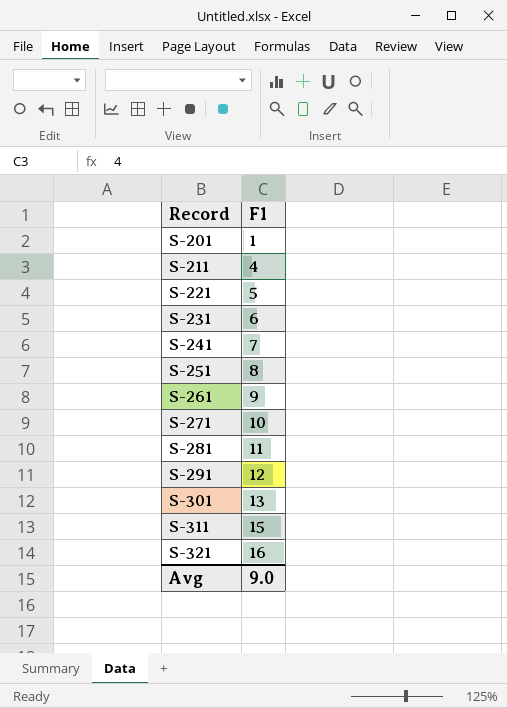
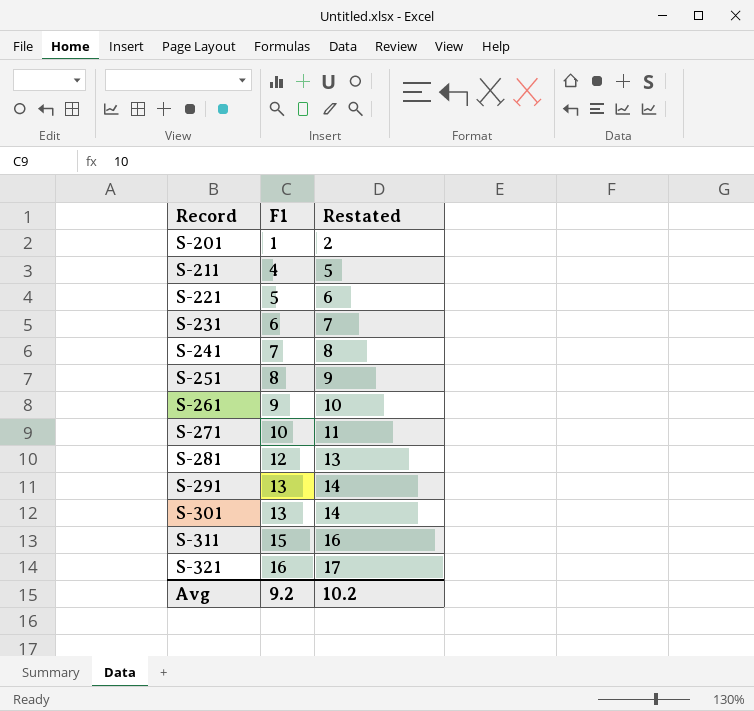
column Restated | formula: none -> [F1] + 1
S-281 | F1: 11 -> 12
S-291 | F1: 12 -> 13
Avg | F1: 9.0 -> 9.2

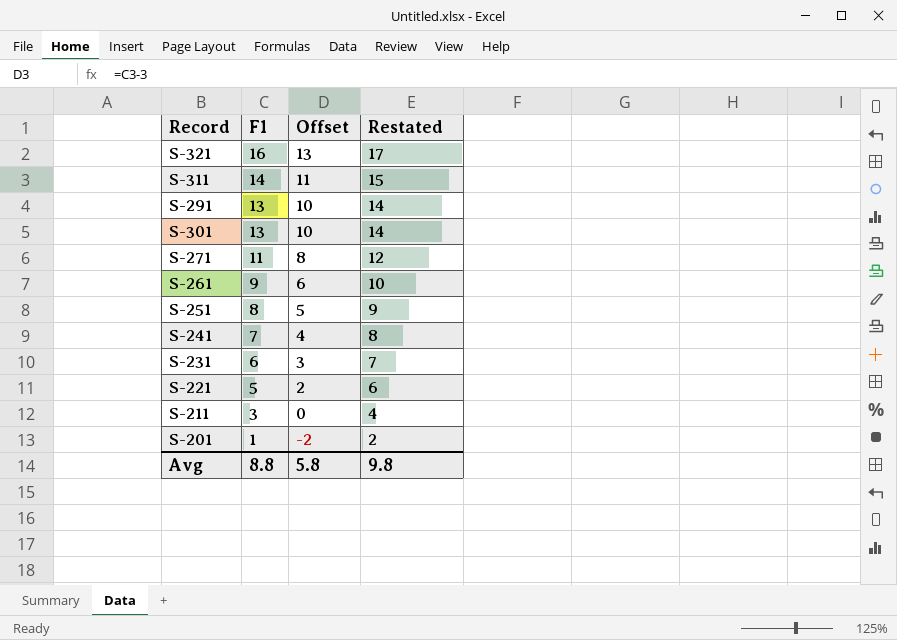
row order: Record ascending -> F1 descending
column Offset | formula: none -> [F1] - 3
row S-281: 12 | 13 -> none
S-311 | F1: 15 -> 14
S-311 | Restated: 16 -> 15
S-271 | F1: 10 -> 11
S-271 | Restated: 11 -> 12
S-211 | F1: 4 -> 3
S-211 | Restated: 5 -> 4
Avg | F1: 9.2 -> 8.8
Avg | Restated: 10.2 -> 9.8

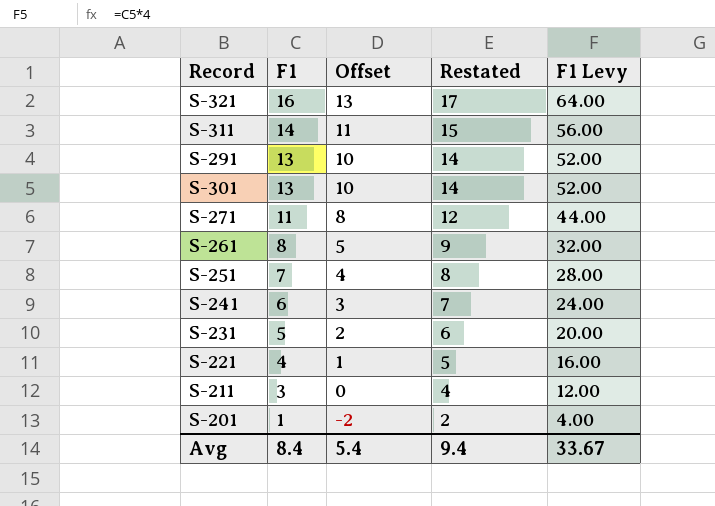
column F1 Levy | formula: none -> [F1] * 4
S-261 | F1: 9 -> 8
S-261 | Offset: 6 -> 5
S-261 | Restated: 10 -> 9
S-251 | F1: 8 -> 7
S-251 | Offset: 5 -> 4
S-251 | Restated: 9 -> 8
S-241 | F1: 7 -> 6
S-241 | Offset: 4 -> 3
S-241 | Restated: 8 -> 7
S-231 | F1: 6 -> 5
S-231 | Offset: 3 -> 2
S-231 | Restated: 7 -> 6
S-221 | F1: 5 -> 4
S-221 | Offset: 2 -> 1
S-221 | Restated: 6 -> 5
Avg | F1: 8.8 -> 8.4
Avg | Offset: 5.8 -> 5.4
Avg | Restated: 9.8 -> 9.4

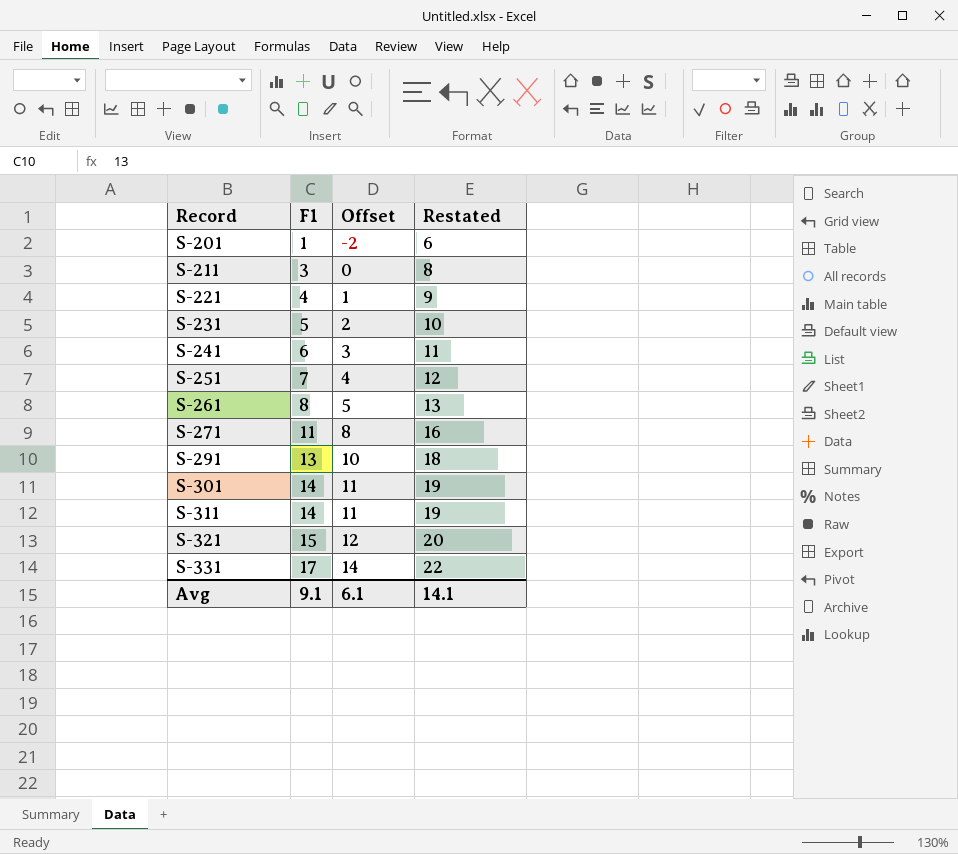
row order: F1 descending -> Record ascending
column F1 Levy | formula: [F1] * 4 -> none
column Restated | formula: [F1] + 1 -> [F1] + 5
S-301 | F1: 13 -> 14
S-301 | Offset: 10 -> 11
S-321 | F1: 16 -> 15
S-321 | Offset: 13 -> 12
row S-331: none -> 17 | 14 | 22
Avg | F1: 8.4 -> 9.1
Avg | Offset: 5.4 -> 6.1
Avg | Restated: 9.4 -> 14.1

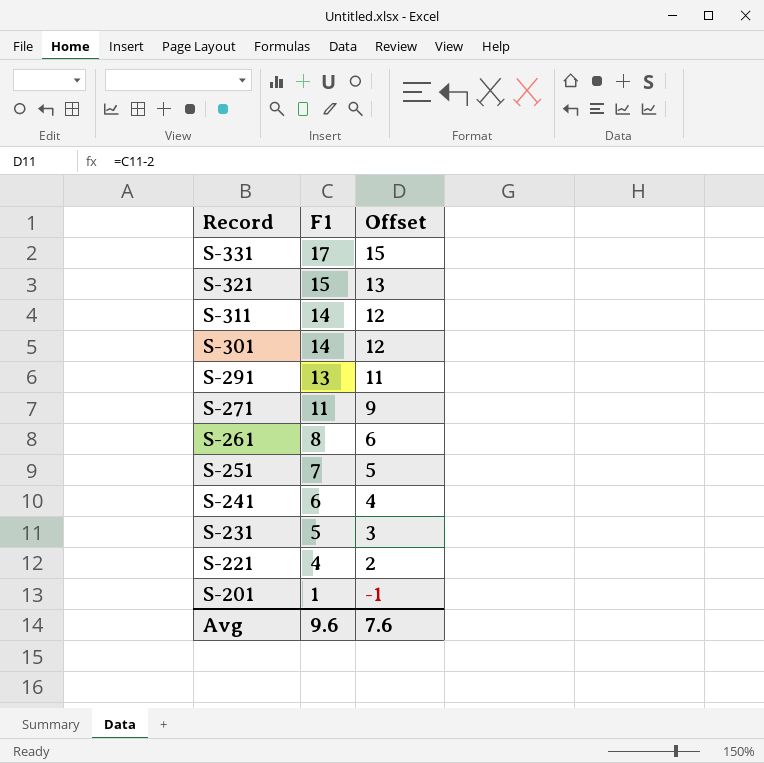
row order: Record ascending -> Record descending
column Restated | formula: [F1] + 5 -> none
column Offset | formula: [F1] - 3 -> [F1] - 2
row S-211: 3 | 0 | 8 -> none
Avg | F1: 9.1 -> 9.6
Avg | Offset: 6.1 -> 7.6

